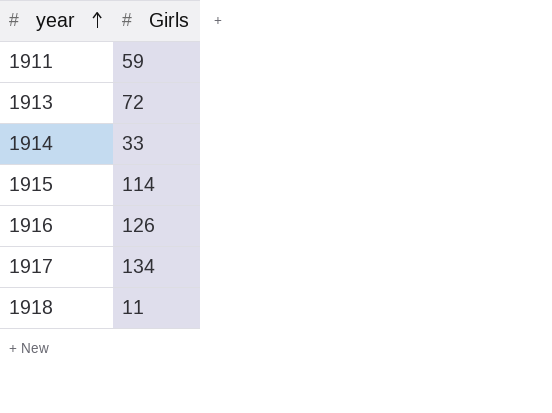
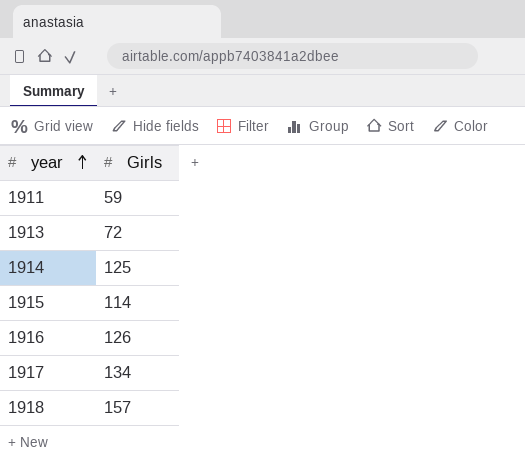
1914 | Girls: 33 -> 125
1918 | Girls: 11 -> 157

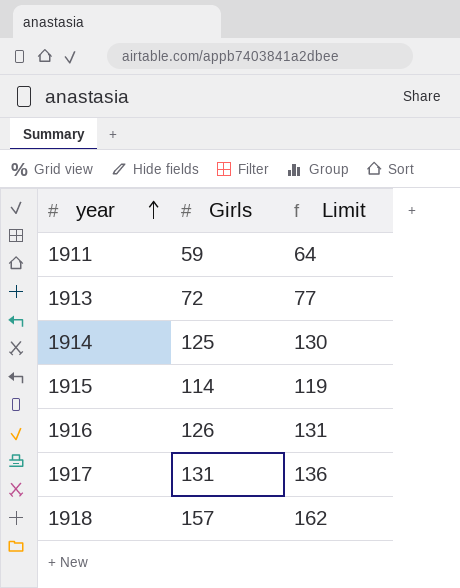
column Limit | formula: none -> [Girls] + 5
1917 | Girls: 134 -> 131

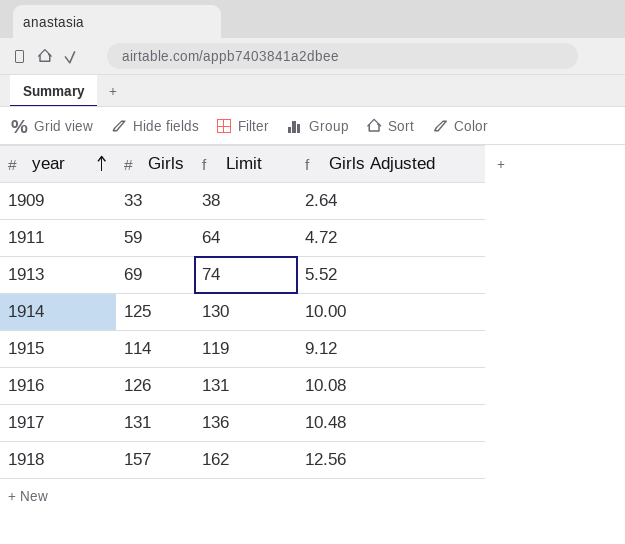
column Girls Adjusted | formula: none -> [Girls] * 0.08
row 1909: none -> 33 | 38 | 2.64
1913 | Girls: 72 -> 69
1913 | Limit: 77 -> 74

